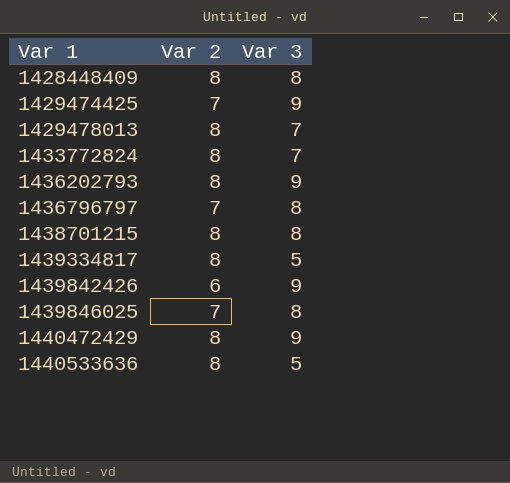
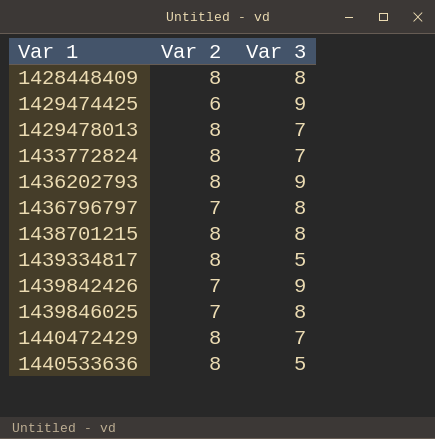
1429474425 | Var 2: 7 -> 6
1439842426 | Var 2: 6 -> 7
1440472429 | Var 3: 9 -> 7

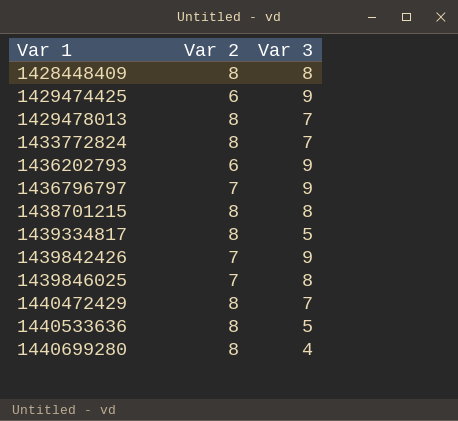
1436202793 | Var 2: 8 -> 6
1436796797 | Var 3: 8 -> 9
row 1440699280: none -> 8 | 4

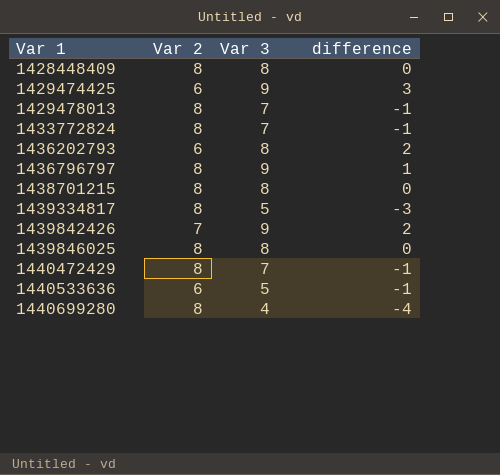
column difference | formula: none -> [Var 3] - [Var 2]
1436202793 | Var 3: 9 -> 8
1436796797 | Var 2: 7 -> 8
1439846025 | Var 2: 7 -> 8
1440533636 | Var 2: 8 -> 6

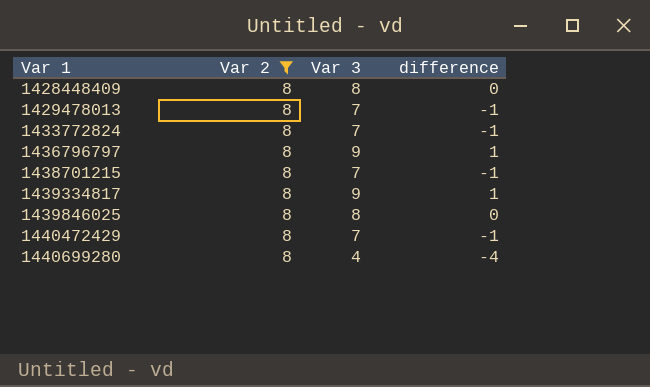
filter: none -> Var 2 = 8
1438701215 | Var 3: 8 -> 7
1438701215 | difference: 0 -> -1
1439334817 | Var 3: 5 -> 9
1439334817 | difference: -3 -> 1

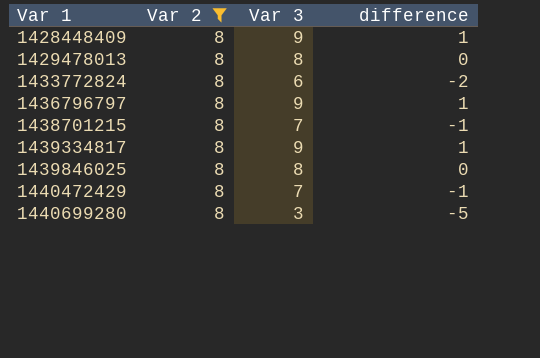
1428448409 | Var 3: 8 -> 9
1428448409 | difference: 0 -> 1
1429478013 | Var 3: 7 -> 8
1429478013 | difference: -1 -> 0
1433772824 | Var 3: 7 -> 6
1433772824 | difference: -1 -> -2
1440699280 | Var 3: 4 -> 3
1440699280 | difference: -4 -> -5

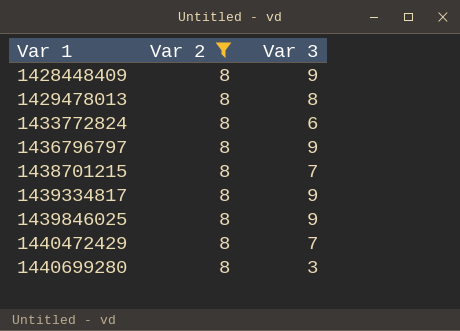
column difference | formula: [Var 3] - [Var 2] -> none
1439846025 | Var 3: 8 -> 9

